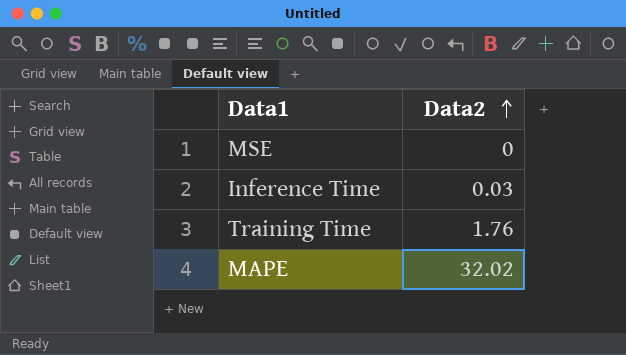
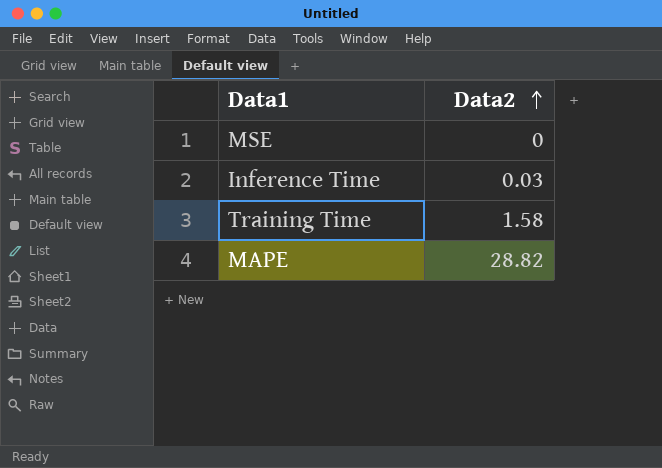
Training Time | Data2: 1.76 -> 1.58
MAPE | Data2: 32.02 -> 28.82

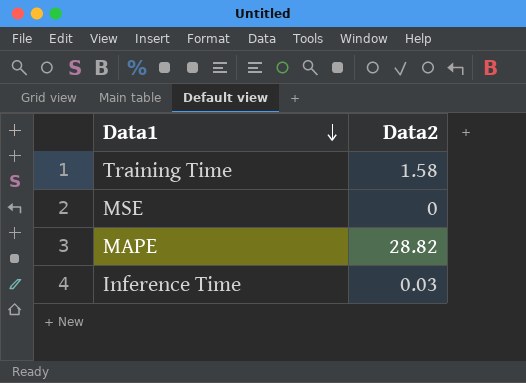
row order: Data2 ascending -> Data1 descending

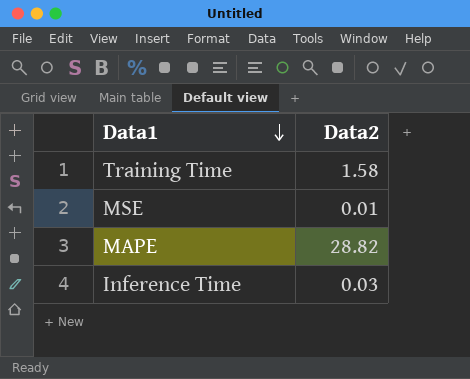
MSE | Data2: 0 -> 0.01

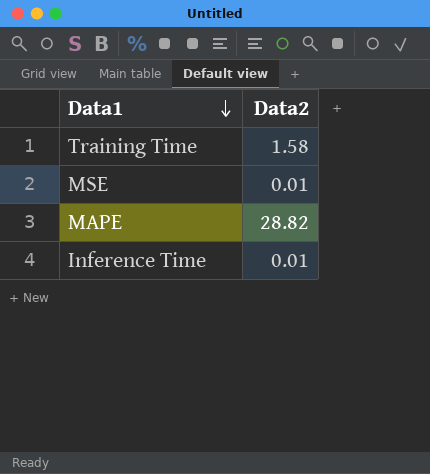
Inference Time | Data2: 0.03 -> 0.01

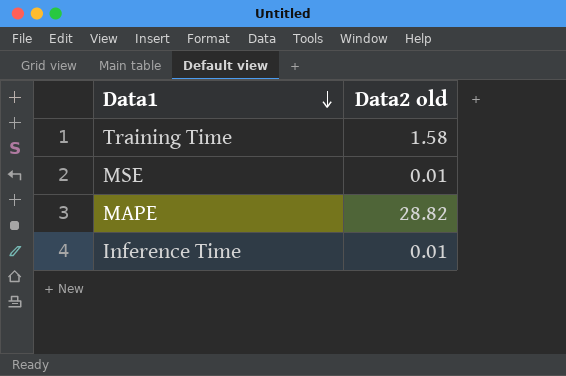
column name: Data2 -> Data2 old

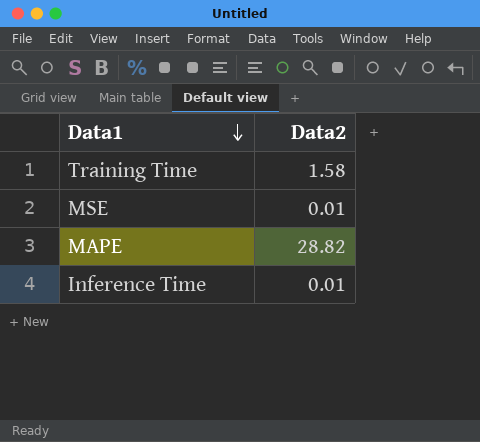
column name: Data2 old -> Data2

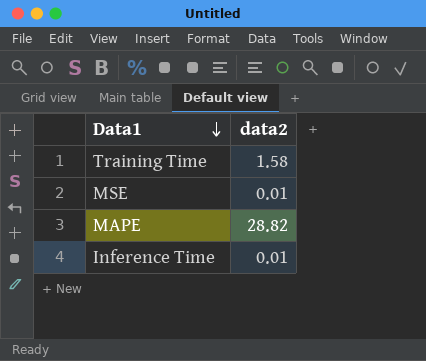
column name: Data2 -> data2

